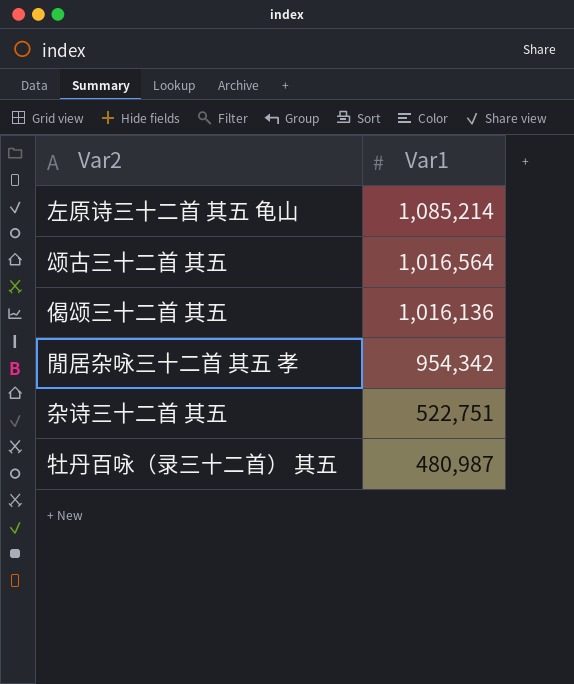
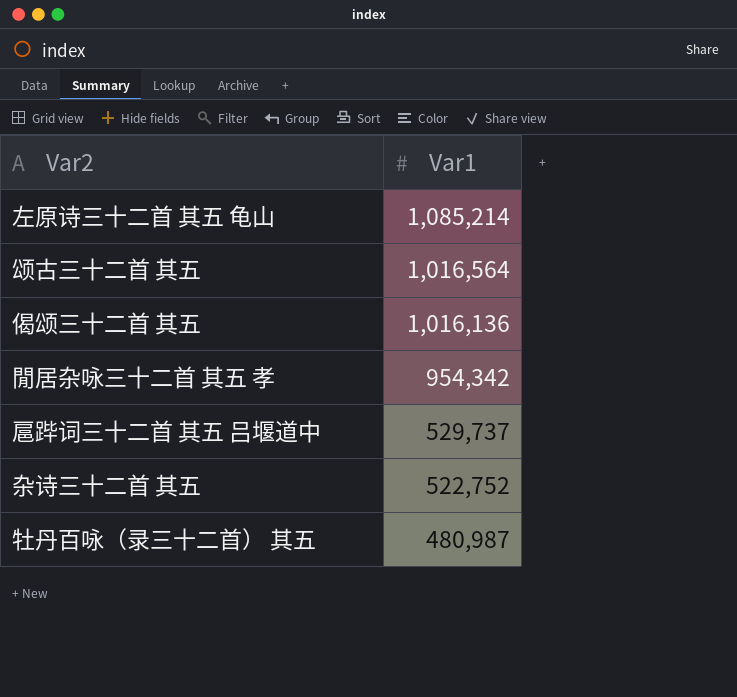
row 扈跸词三十二首 其五 吕堰道中: none -> 529,737
杂诗三十二首 其五 | Var1: 522,751 -> 522,752

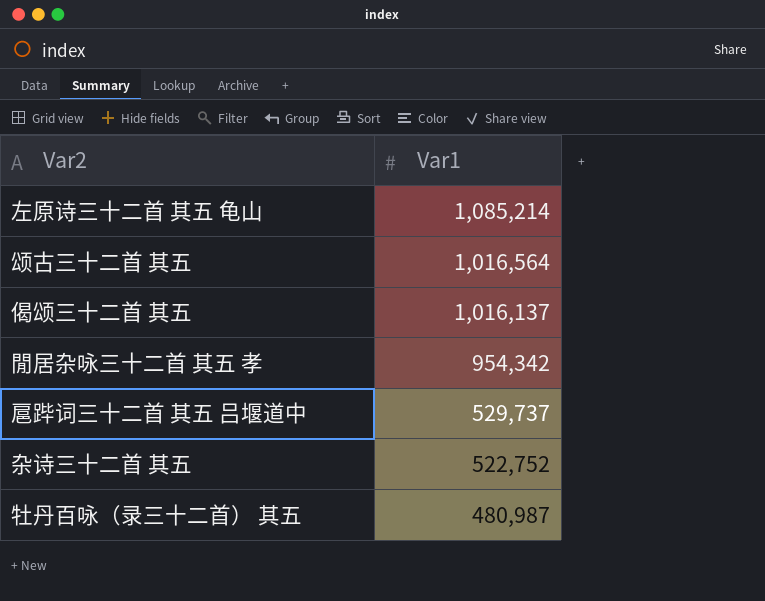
偈颂三十二首 其五 | Var1: 1,016,136 -> 1,016,137

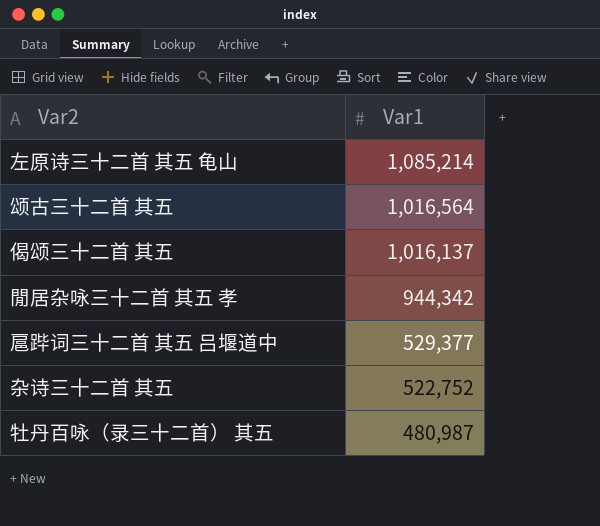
閒居杂咏三十二首 其五 孝 | Var1: 954,342 -> 944,342
扈跸词三十二首 其五 吕堰道中 | Var1: 529,737 -> 529,377

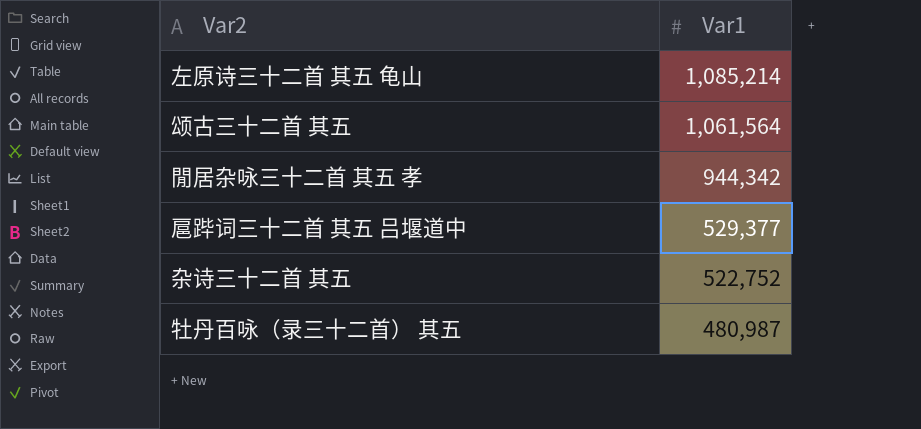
row 偈颂三十二首 其五: 1,016,137 -> none
颂古三十二首 其五 | Var1: 1,016,564 -> 1,061,564

